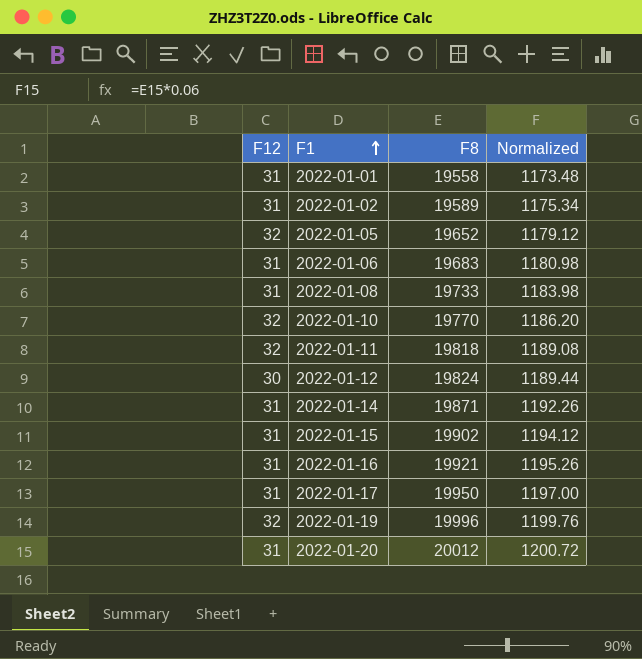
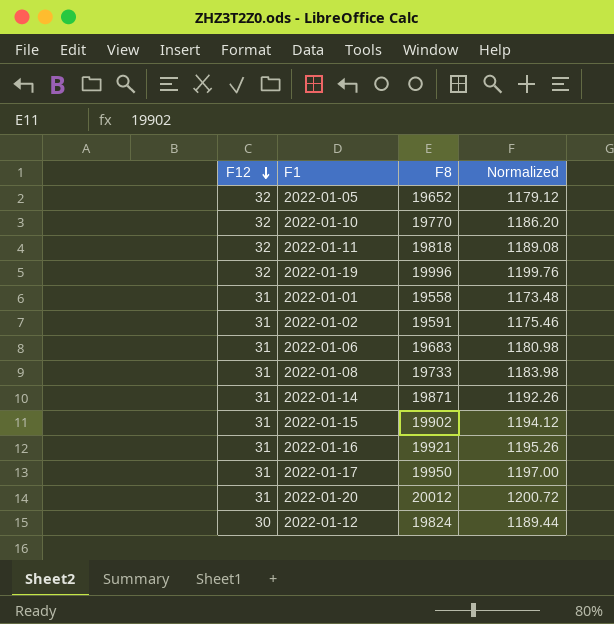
row order: F1 ascending -> F12 descending
2022-01-02 | F8: 19589 -> 19591
2022-01-02 | Normalized: 1175.34 -> 1175.46

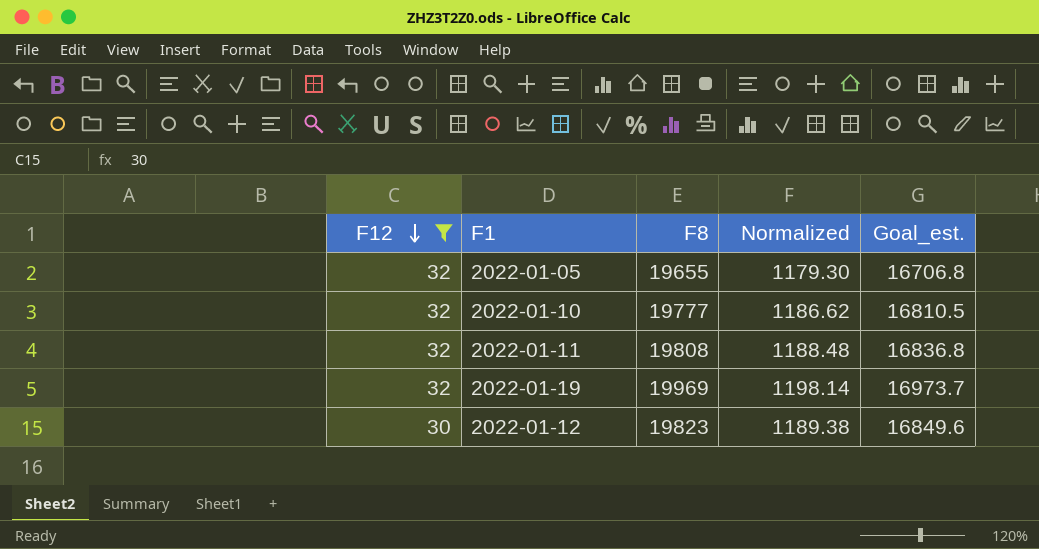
filter: none -> F12 != 31
column Goal_est. | formula: none -> [F8] * 0.85
2022-01-05 | F8: 19652 -> 19655
2022-01-05 | Normalized: 1179.12 -> 1179.30
2022-01-10 | F8: 19770 -> 19777
2022-01-10 | Normalized: 1186.20 -> 1186.62
2022-01-11 | F8: 19818 -> 19808
2022-01-11 | Normalized: 1189.08 -> 1188.48
2022-01-19 | F8: 19996 -> 19969
2022-01-19 | Normalized: 1199.76 -> 1198.14
2022-01-12 | F8: 19824 -> 19823
2022-01-12 | Normalized: 1189.44 -> 1189.38

